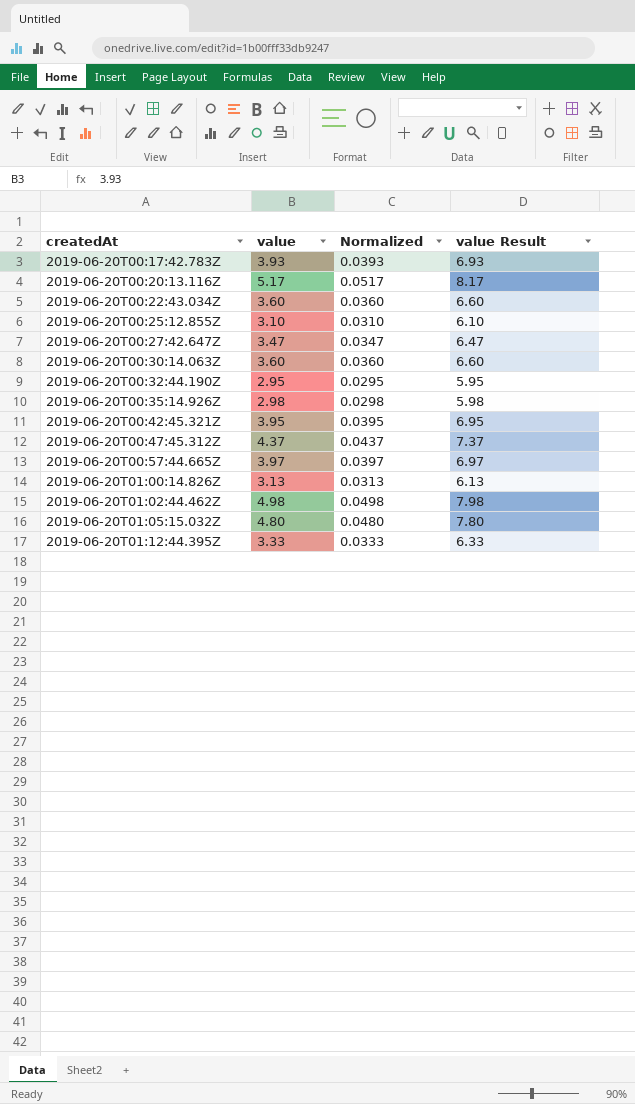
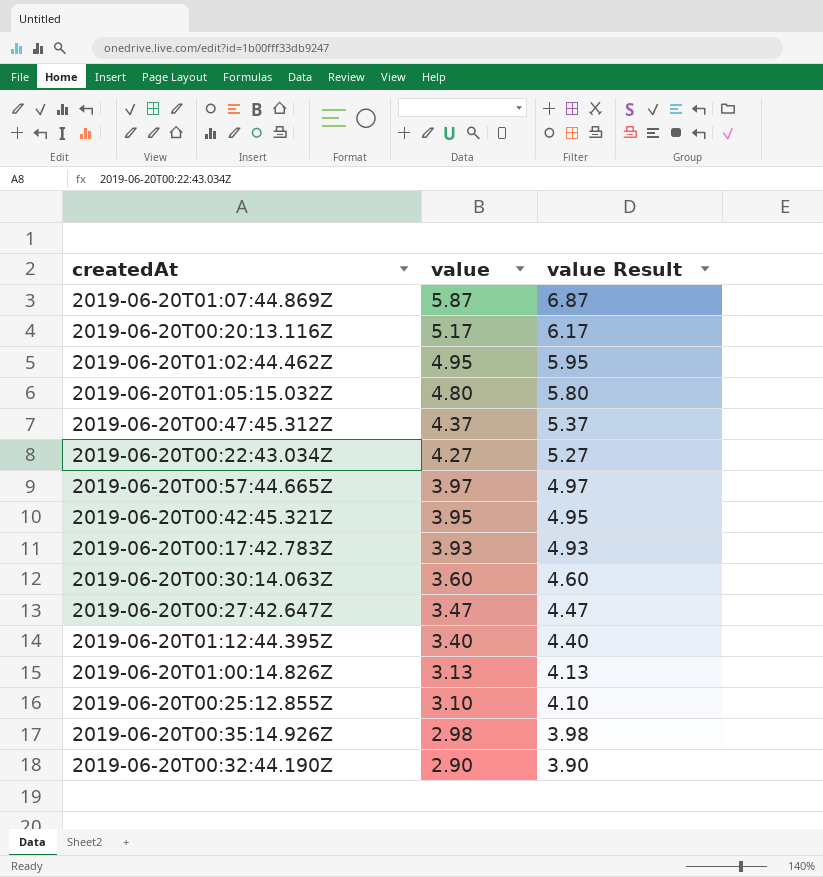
row order: createdAt ascending -> value descending
column Normalized | formula: [value] * 0.01 -> none
column value Result | formula: [value] + 3 -> [value] + 1
row 2019-06-20T01:07:44.869Z: none -> 5.87 | 6.87
2019-06-20T01:02:44.462Z | value: 4.98 -> 4.95
2019-06-20T00:22:43.034Z | value: 3.60 -> 4.27
2019-06-20T01:12:44.395Z | value: 3.33 -> 3.40
2019-06-20T00:32:44.190Z | value: 2.95 -> 2.90

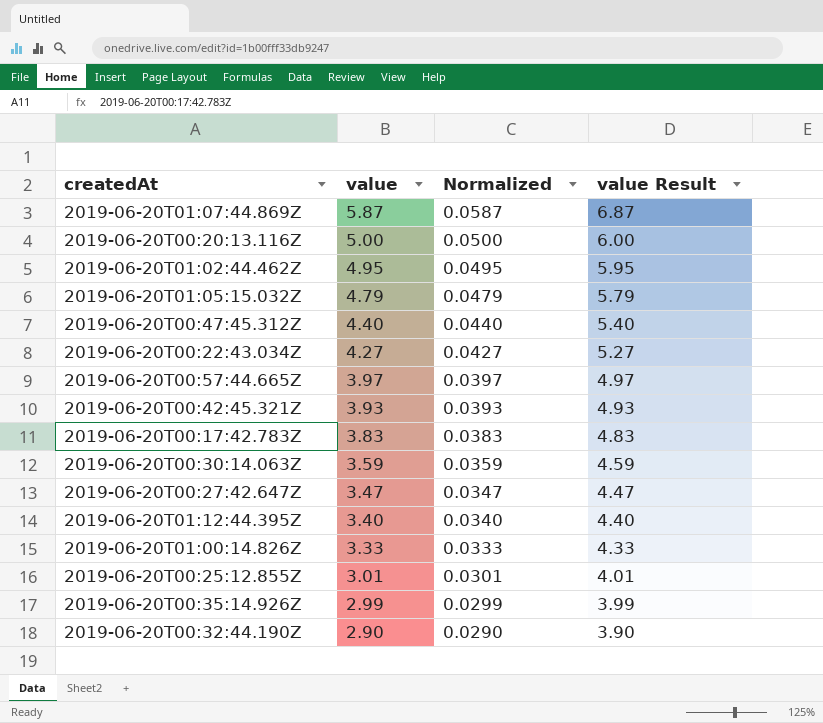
column Normalized | formula: none -> [value] * 0.01
2019-06-20T00:20:13.116Z | value: 5.17 -> 5.00
2019-06-20T00:20:13.116Z | value Result: 6.17 -> 6.00
2019-06-20T01:05:15.032Z | value: 4.80 -> 4.79
2019-06-20T01:05:15.032Z | value Result: 5.80 -> 5.79
2019-06-20T00:47:45.312Z | value: 4.37 -> 4.40
2019-06-20T00:47:45.312Z | value Result: 5.37 -> 5.40
2019-06-20T00:42:45.321Z | value: 3.95 -> 3.93
2019-06-20T00:42:45.321Z | value Result: 4.95 -> 4.93
2019-06-20T00:17:42.783Z | value: 3.93 -> 3.83
2019-06-20T00:17:42.783Z | value Result: 4.93 -> 4.83
2019-06-20T00:30:14.063Z | value: 3.60 -> 3.59
2019-06-20T00:30:14.063Z | value Result: 4.60 -> 4.59
2019-06-20T01:00:14.826Z | value: 3.13 -> 3.33
2019-06-20T01:00:14.826Z | value Result: 4.13 -> 4.33
2019-06-20T00:25:12.855Z | value: 3.10 -> 3.01
2019-06-20T00:25:12.855Z | value Result: 4.10 -> 4.01
2019-06-20T00:35:14.926Z | value: 2.98 -> 2.99
2019-06-20T00:35:14.926Z | value Result: 3.98 -> 3.99

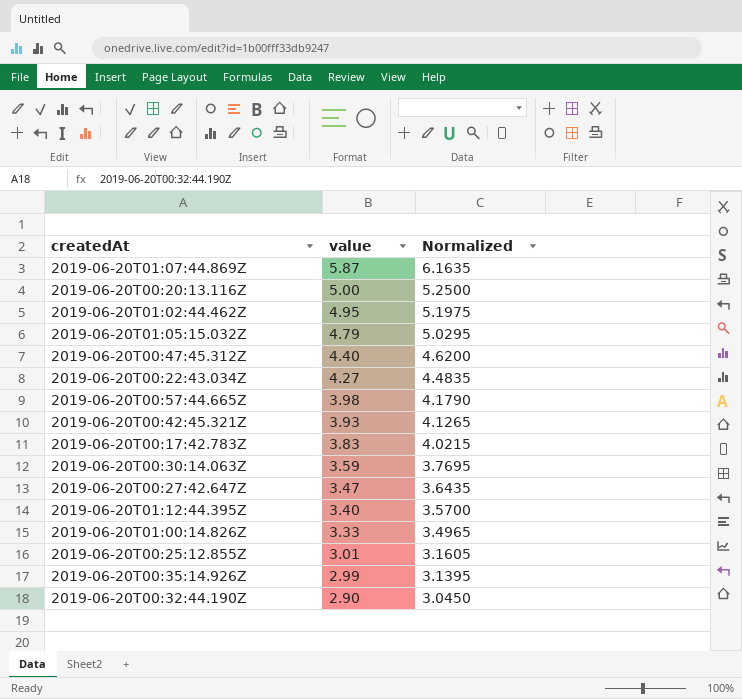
column value Result | formula: [value] + 1 -> none
column Normalized | formula: [value] * 0.01 -> [value] * 1.05
2019-06-20T00:57:44.665Z | value: 3.97 -> 3.98

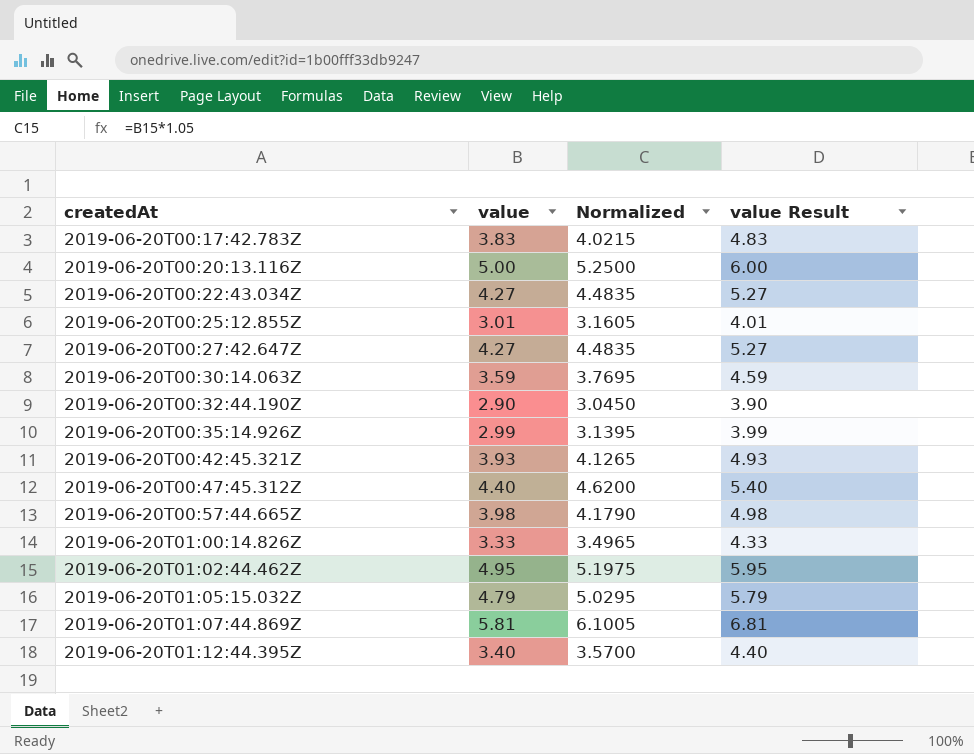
row order: value descending -> createdAt ascending
column value Result | formula: none -> [value] + 1
2019-06-20T00:27:42.647Z | value: 3.47 -> 4.27
2019-06-20T00:27:42.647Z | Normalized: 3.6435 -> 4.4835
2019-06-20T01:07:44.869Z | value: 5.87 -> 5.81
2019-06-20T01:07:44.869Z | Normalized: 6.1635 -> 6.1005

